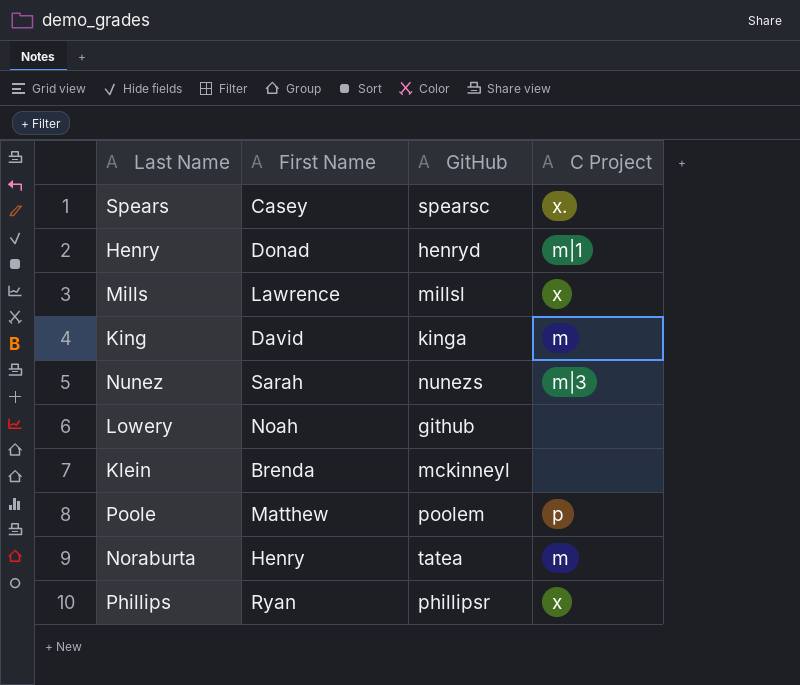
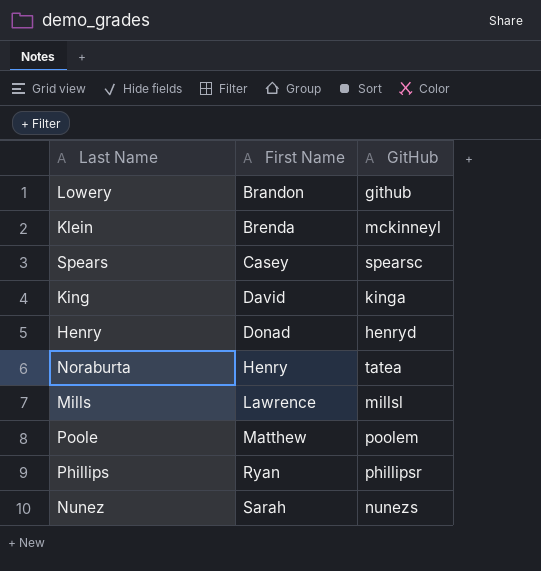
row order: none -> First Name ascending
column C Project | position: 4 -> none
Lowery | First Name: Noah -> Brandon

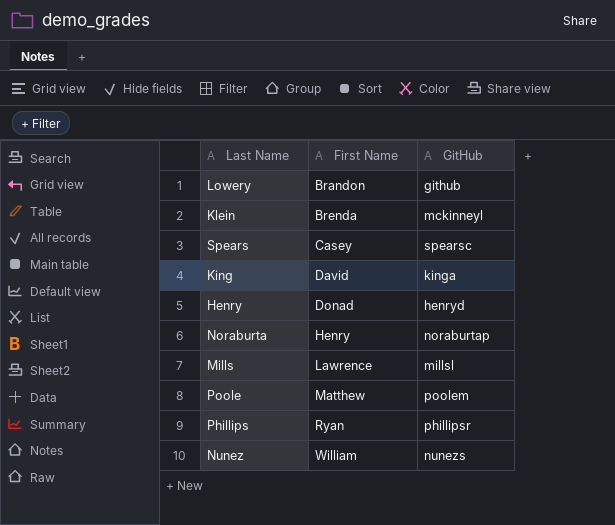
Noraburta | GitHub: tatea -> noraburtap
Nunez | First Name: Sarah -> William

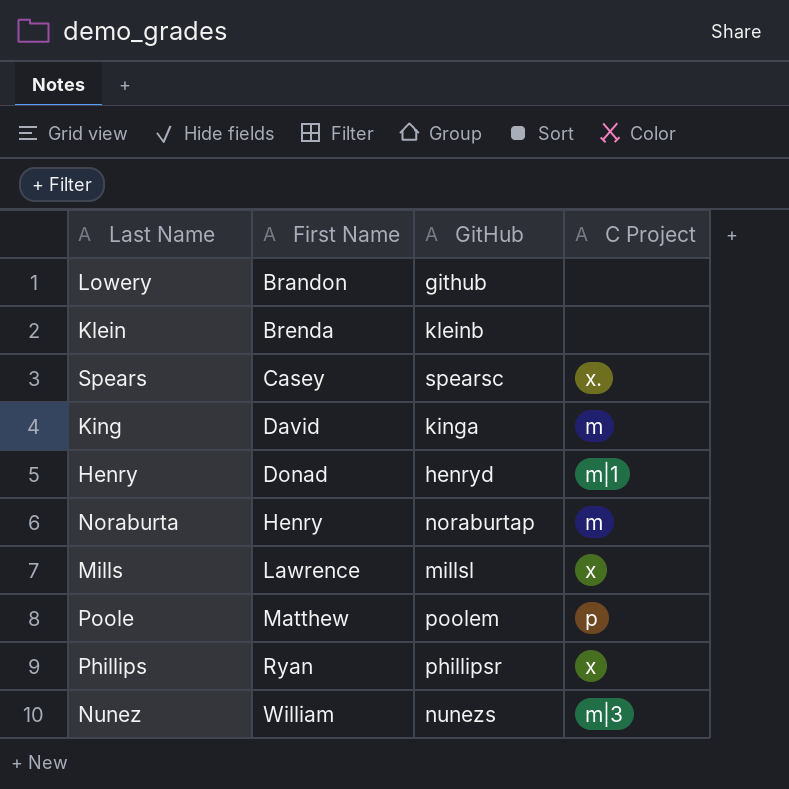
column C Project | position: none -> 4
Klein | GitHub: mckinneyl -> kleinb

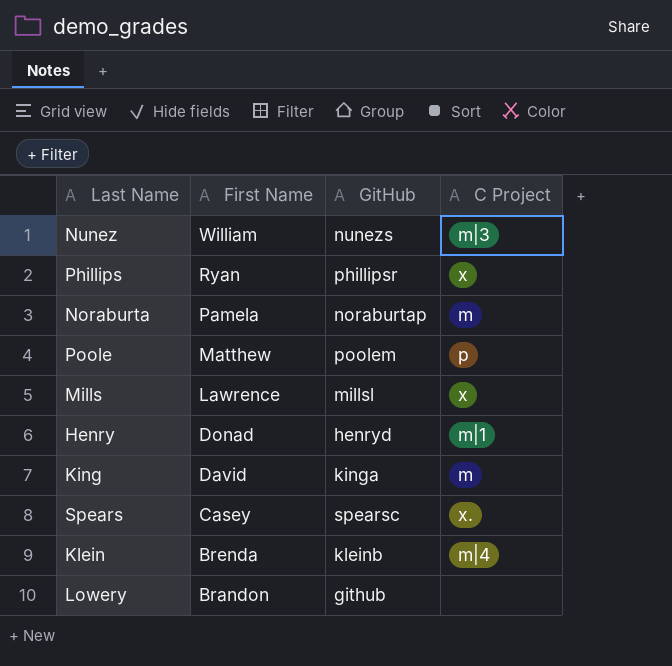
row order: First Name ascending -> First Name descending
Noraburta | First Name: Henry -> Pamela
Klein | C Project: none -> m|4

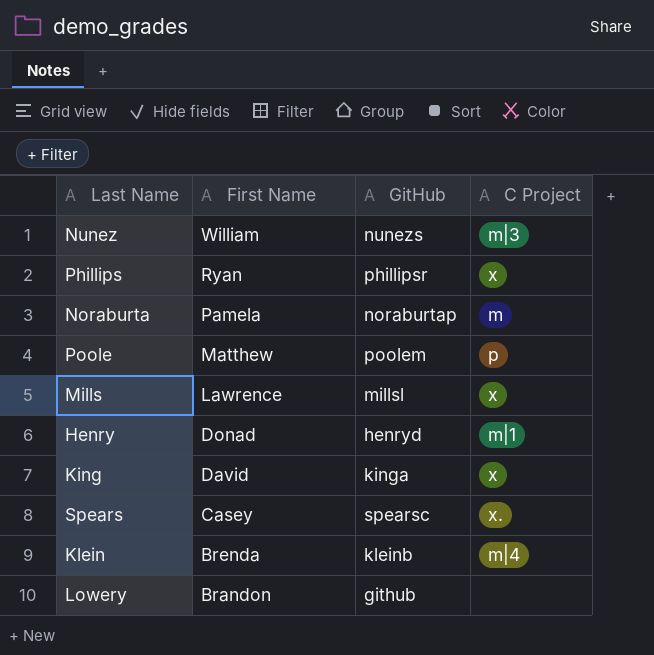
King | C Project: m -> x

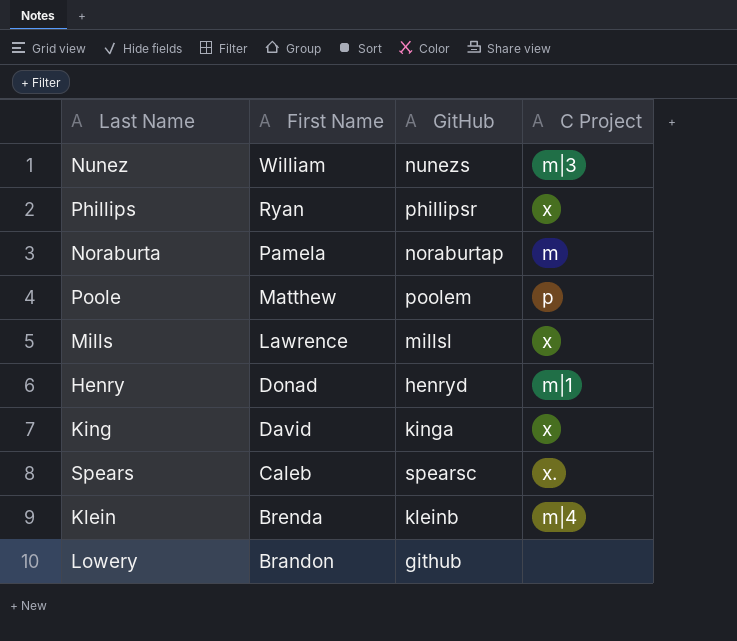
Spears | First Name: Casey -> Caleb

